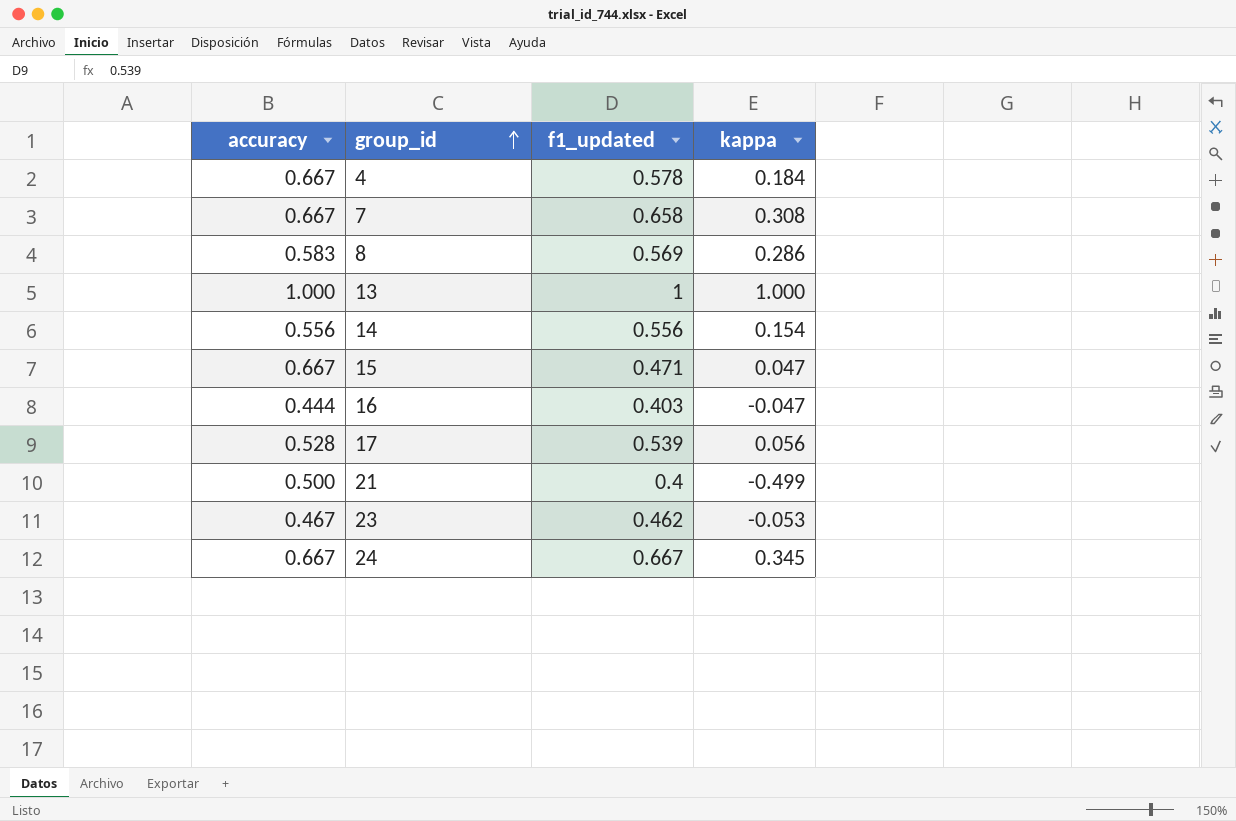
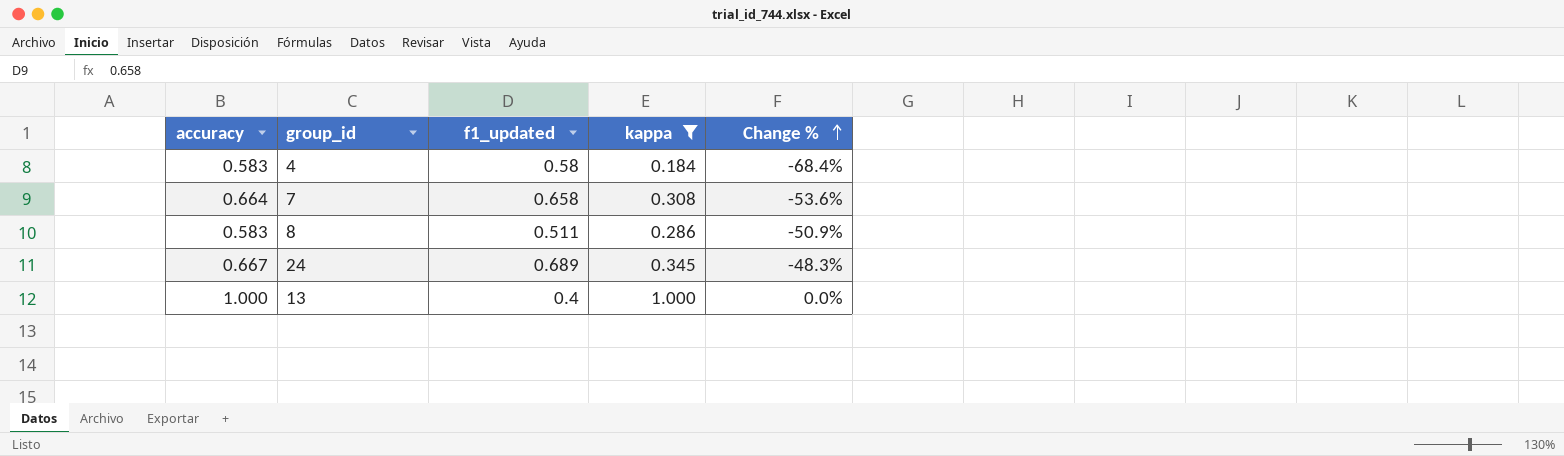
filter: none -> kappa >= 0.184
row order: group_id ascending -> Change % ascending
column Change % | formula: none -> ([kappa] - [accuracy]) / [accuracy]
4 | accuracy: 0.667 -> 0.583
4 | f1_updated: 0.578 -> 0.58
7 | accuracy: 0.667 -> 0.664
8 | f1_updated: 0.569 -> 0.511
24 | f1_updated: 0.667 -> 0.689
13 | f1_updated: 1 -> 0.4

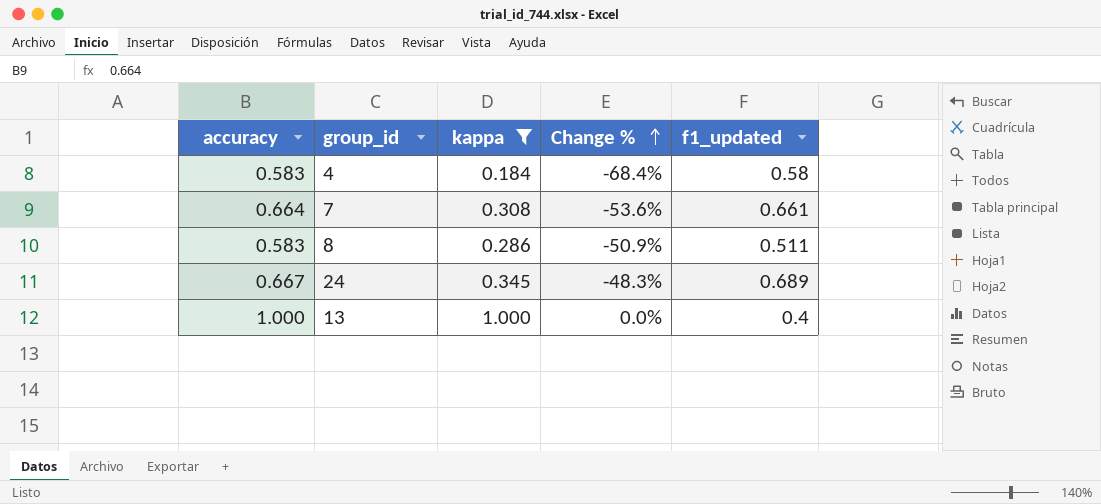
column f1_updated | position: 3 -> 5
7 | f1_updated: 0.658 -> 0.661

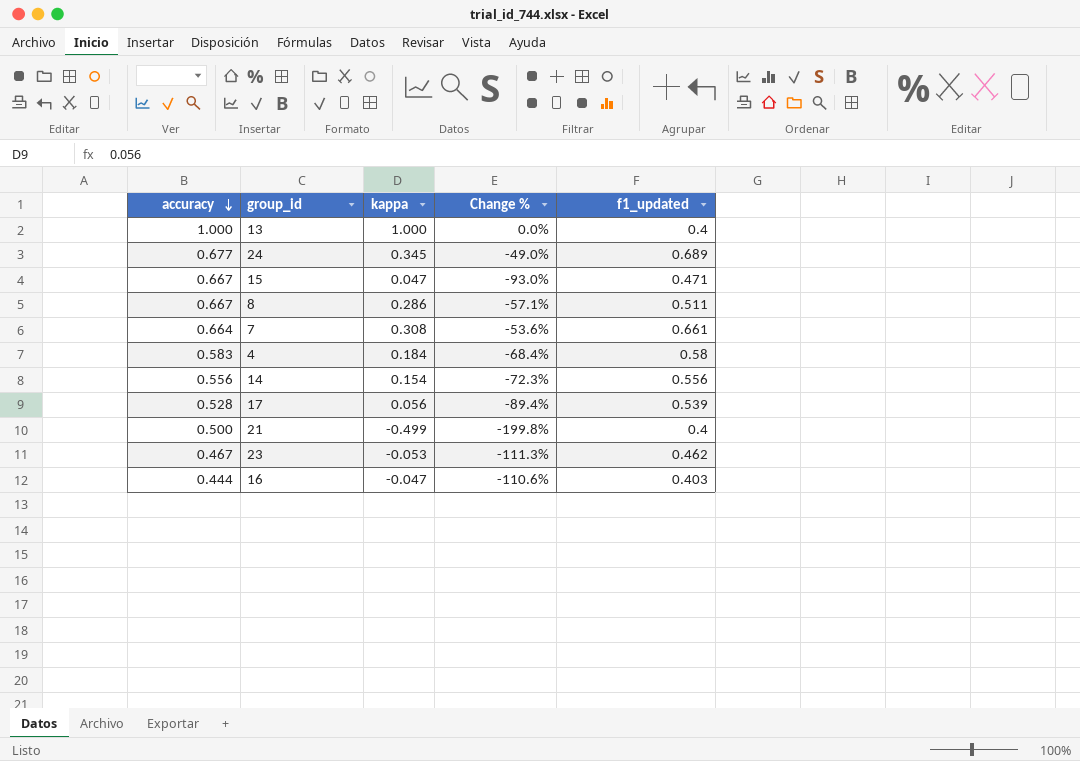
filter: kappa >= 0.184 -> none
row order: Change % ascending -> accuracy descending
24 | accuracy: 0.667 -> 0.677
24 | Change %: -48.3% -> -49.0%
8 | accuracy: 0.583 -> 0.667
8 | Change %: -50.9% -> -57.1%

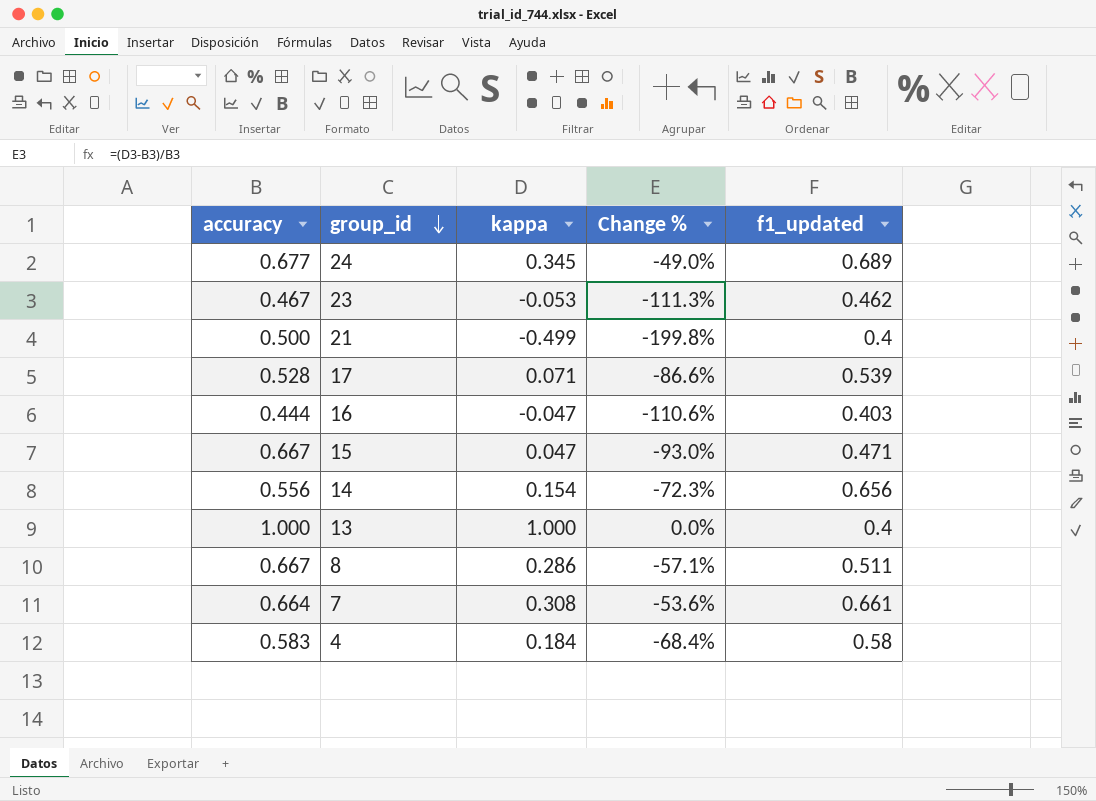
row order: accuracy descending -> group_id descending
17 | kappa: 0.056 -> 0.071
17 | Change %: -89.4% -> -86.6%
14 | f1_updated: 0.556 -> 0.656

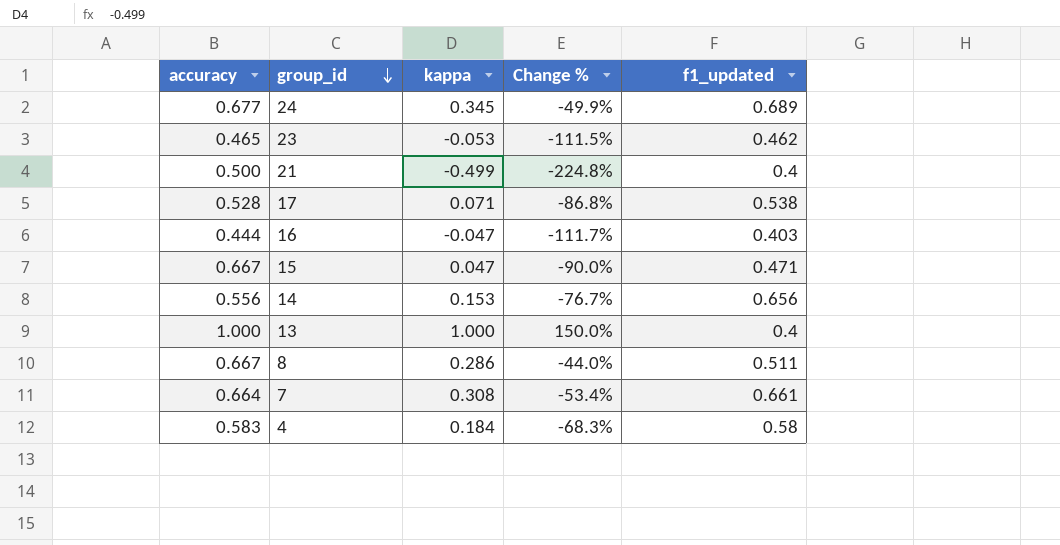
column Change % | formula: ([kappa] - [accuracy]) / [accuracy] -> ([kappa] - [f1_updated]) / [f1_updated]
23 | accuracy: 0.467 -> 0.465
17 | f1_updated: 0.539 -> 0.538
14 | kappa: 0.154 -> 0.153

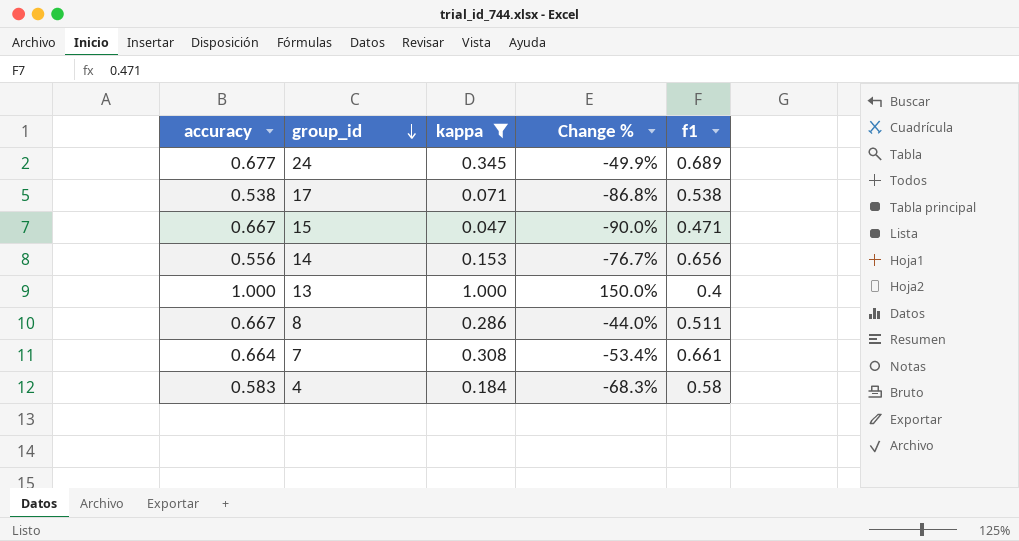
filter: none -> kappa >= 0.047
column name: f1_updated -> f1
17 | accuracy: 0.528 -> 0.538

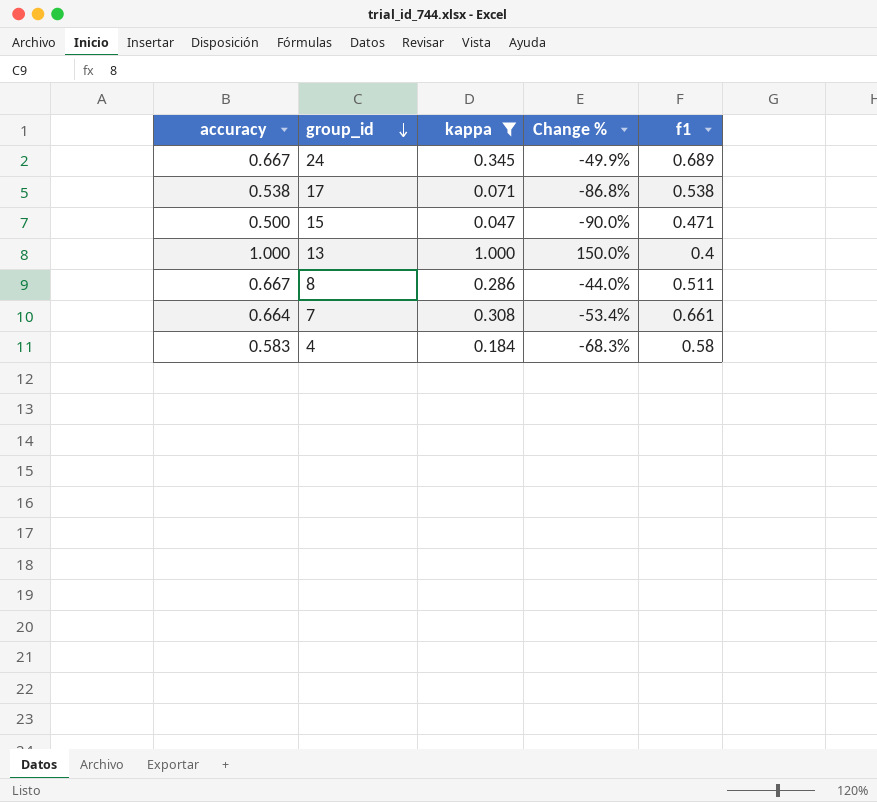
row 14: 0.556 | 0.153 | -76.7% | 0.656 -> none
24 | accuracy: 0.677 -> 0.667
15 | accuracy: 0.667 -> 0.500

